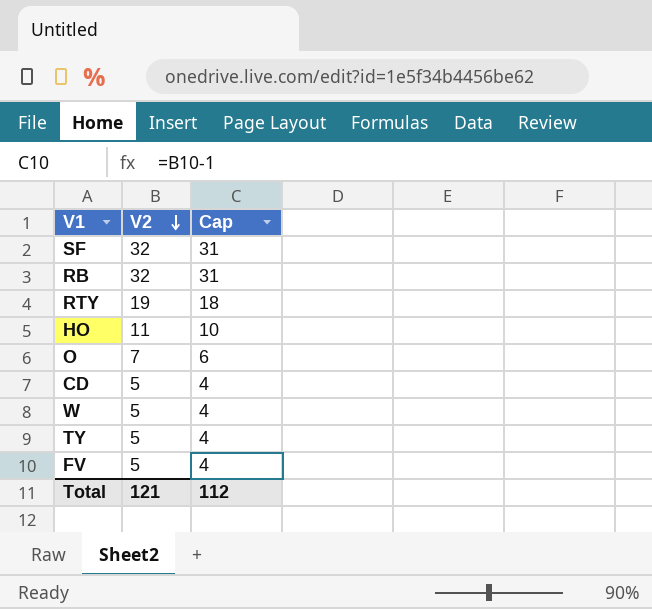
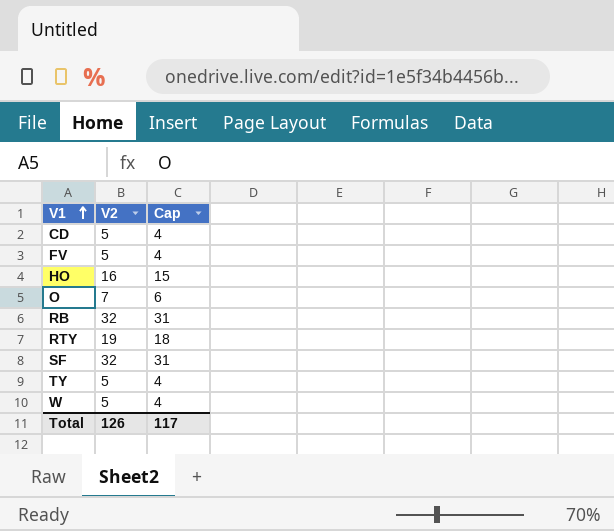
row order: V2 descending -> V1 ascending
HO | V2: 11 -> 16
HO | Cap: 10 -> 15
Total | V2: 121 -> 126
Total | Cap: 112 -> 117

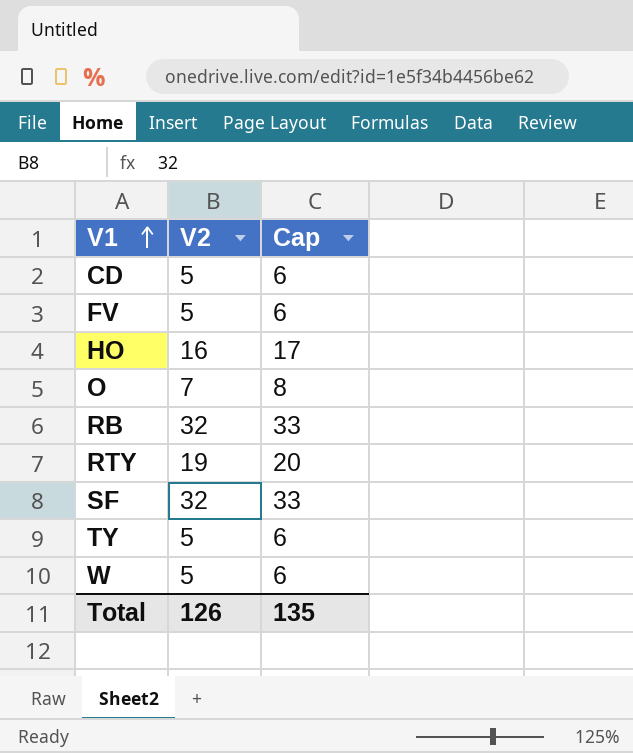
column Cap | formula: [V2] - 1 -> [V2] + 1
Total | Cap: 117 -> 135

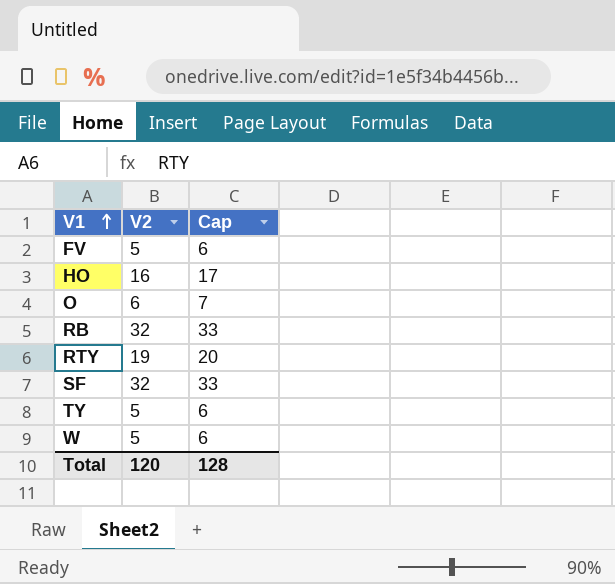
row CD: 5 | 6 -> none
O | V2: 7 -> 6
O | Cap: 8 -> 7
Total | V2: 126 -> 120
Total | Cap: 135 -> 128

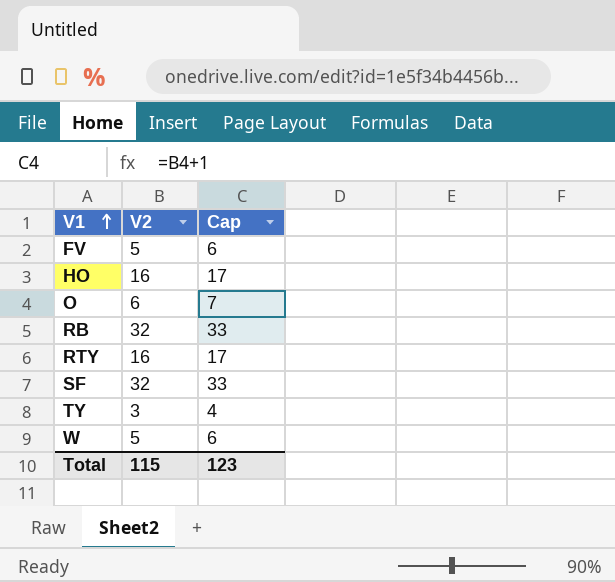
RTY | V2: 19 -> 16
RTY | Cap: 20 -> 17
TY | V2: 5 -> 3
TY | Cap: 6 -> 4
Total | V2: 120 -> 115
Total | Cap: 128 -> 123

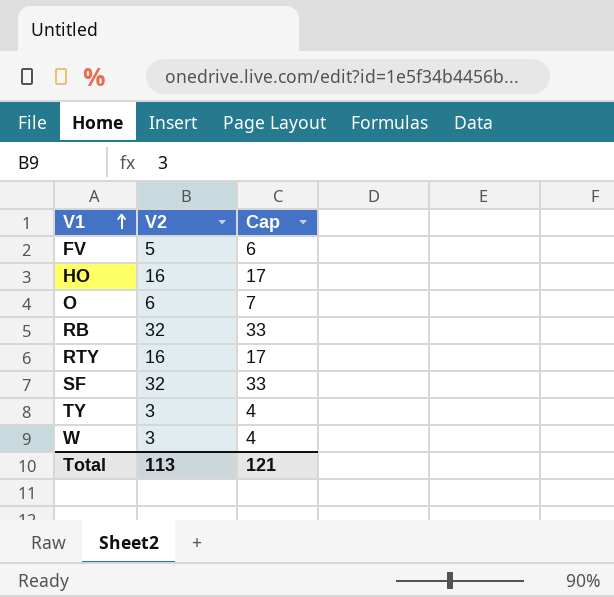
W | V2: 5 -> 3
W | Cap: 6 -> 4
Total | V2: 115 -> 113
Total | Cap: 123 -> 121

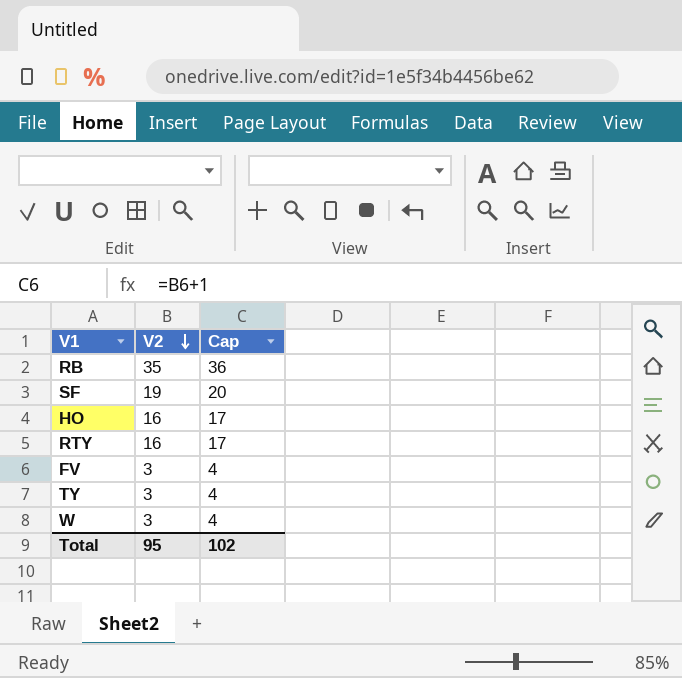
row order: V1 ascending -> V2 descending
row O: 6 | 7 -> none
RB | V2: 32 -> 35
RB | Cap: 33 -> 36
SF | V2: 32 -> 19
SF | Cap: 33 -> 20
FV | V2: 5 -> 3
FV | Cap: 6 -> 4
Total | V2: 113 -> 95
Total | Cap: 121 -> 102

